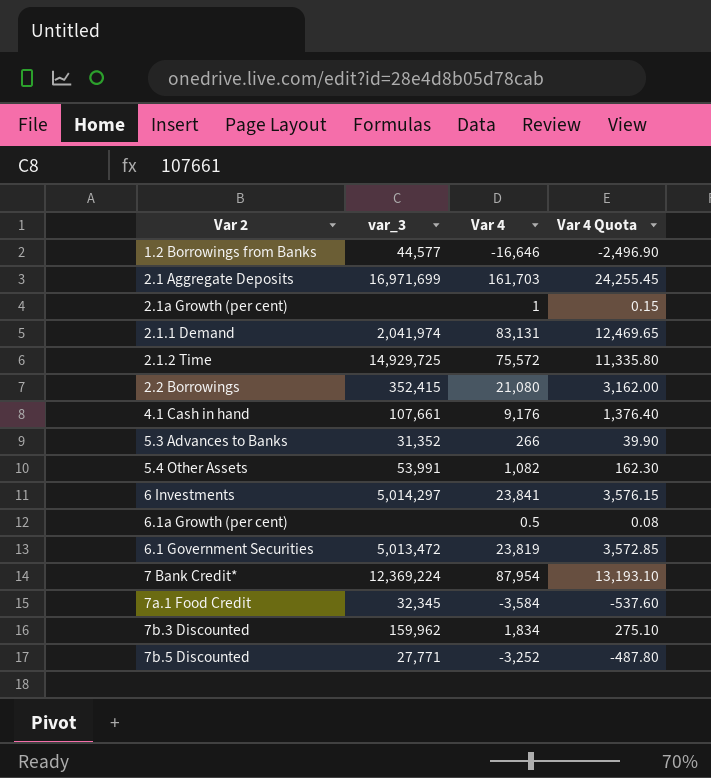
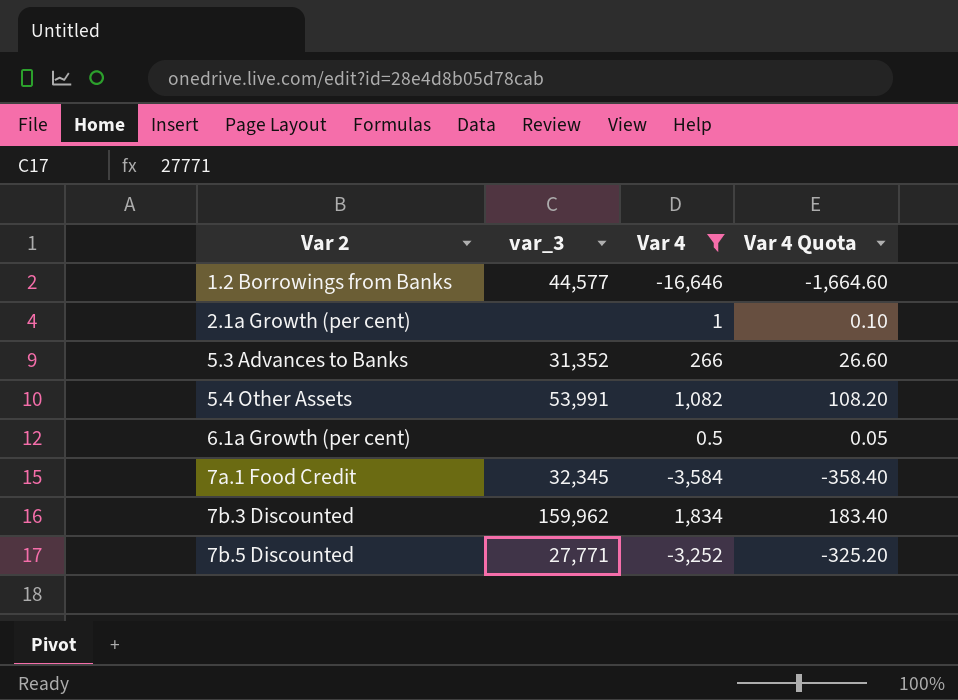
filter: none -> Var 4 <= 1,834
column Var 4 Quota | formula: [Var 4] * 0.15 -> [Var 4] * 0.1

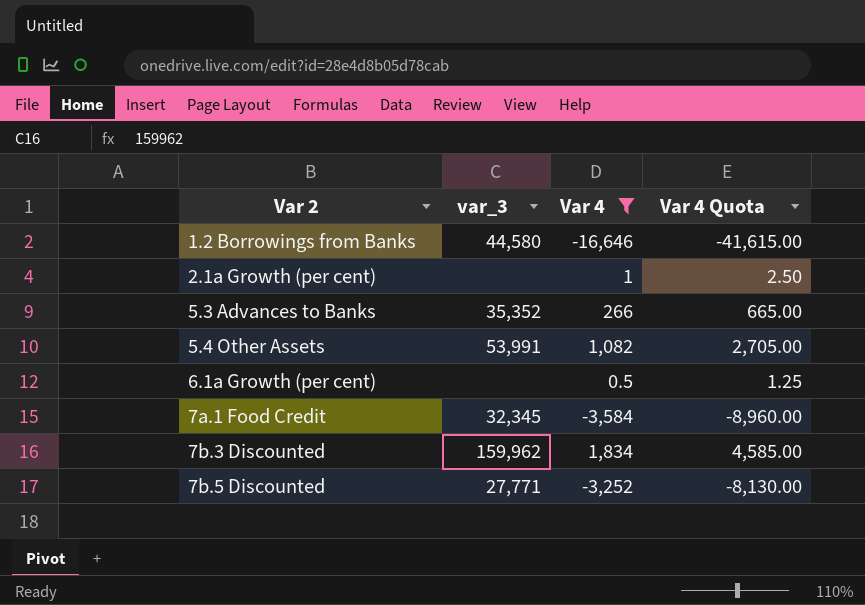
column Var 4 Quota | formula: [Var 4] * 0.1 -> [Var 4] * 2.5
1.2 Borrowings from Banks | var_3: 44,577 -> 44,580
5.3 Advances to Banks | var_3: 31,352 -> 35,352

